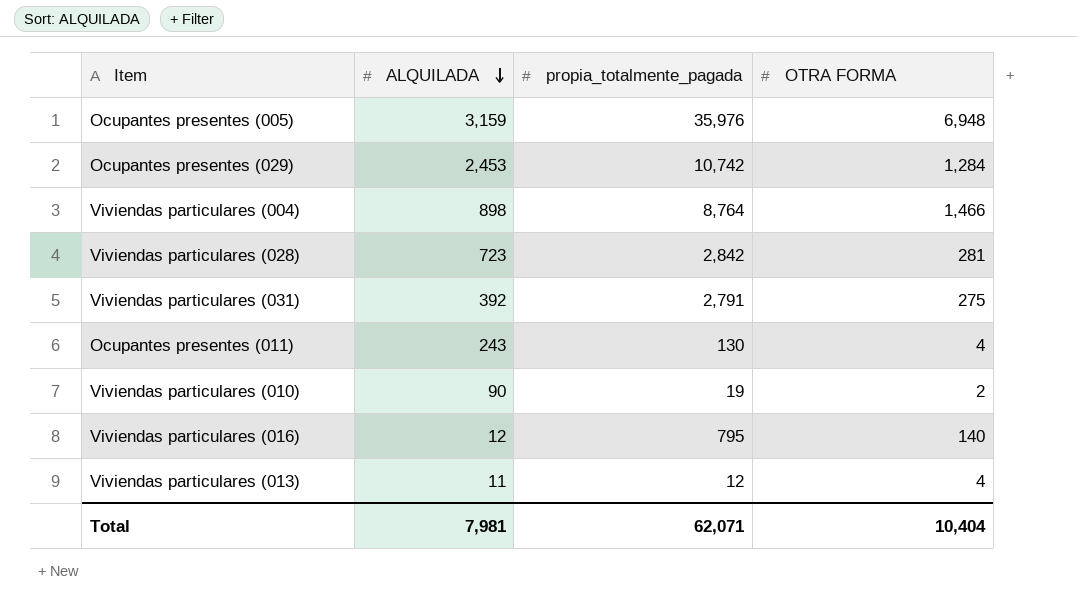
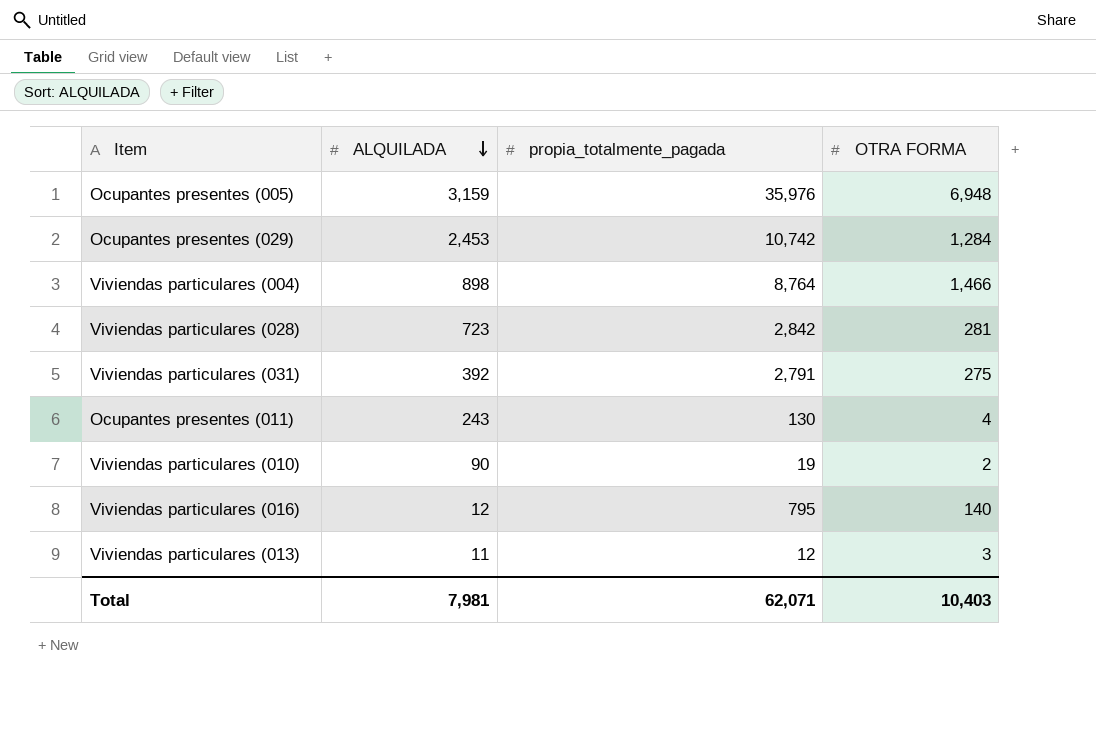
Viviendas particulares (013) | OTRA FORMA: 4 -> 3
Total | OTRA FORMA: 10,404 -> 10,403

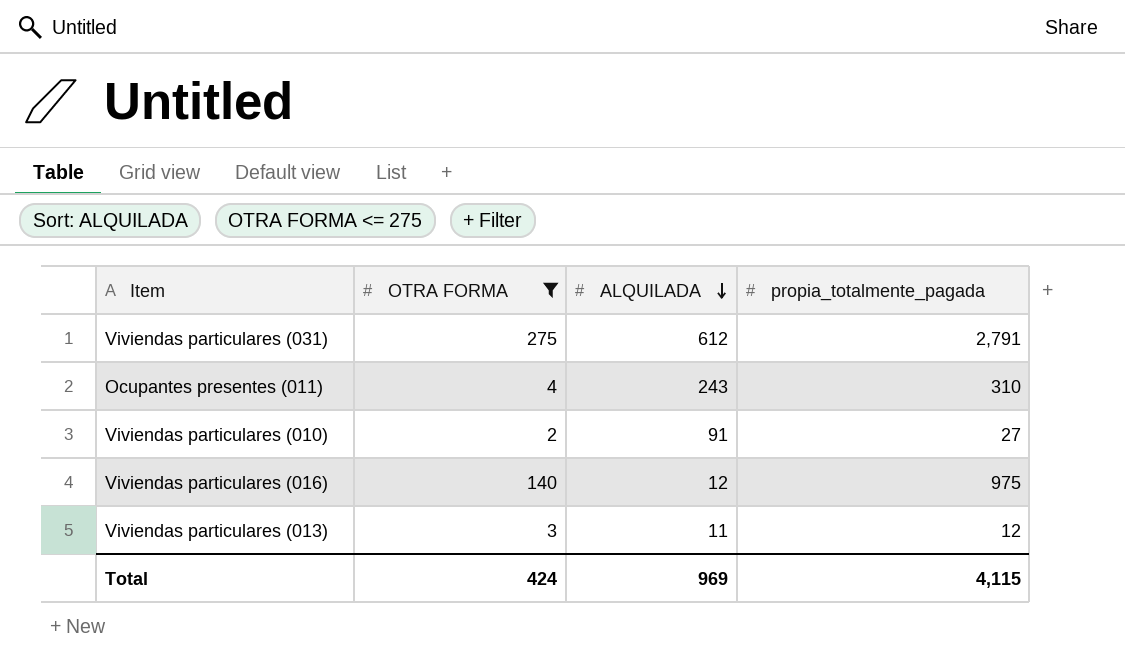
filter: none -> OTRA FORMA <= 275
column OTRA FORMA | position: 4 -> 2
Viviendas particulares (031) | ALQUILADA: 392 -> 612
Ocupantes presentes (011) | propia_totalmente_pagada: 130 -> 310
Viviendas particulares (010) | ALQUILADA: 90 -> 91
Viviendas particulares (010) | propia_totalmente_pagada: 19 -> 27
Viviendas particulares (016) | propia_totalmente_pagada: 795 -> 975
Total | OTRA FORMA: 10,403 -> 424
Total | ALQUILADA: 7,981 -> 969
Total | propia_totalmente_pagada: 62,071 -> 4,115

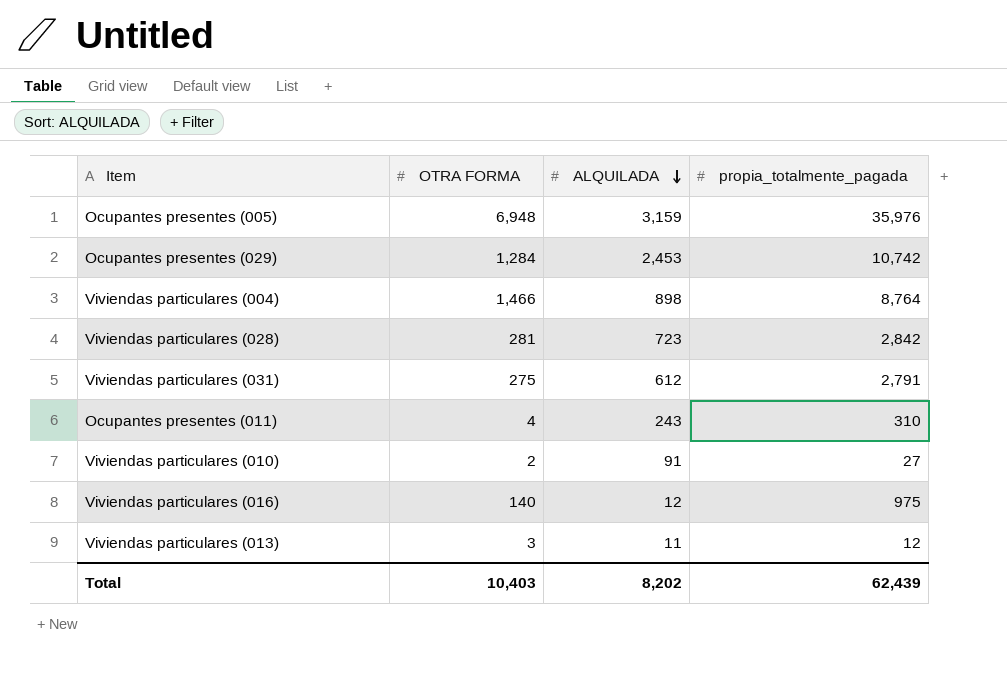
filter: OTRA FORMA <= 275 -> none
Total | OTRA FORMA: 424 -> 10,403
Total | ALQUILADA: 969 -> 8,202
Total | propia_totalmente_pagada: 4,115 -> 62,439

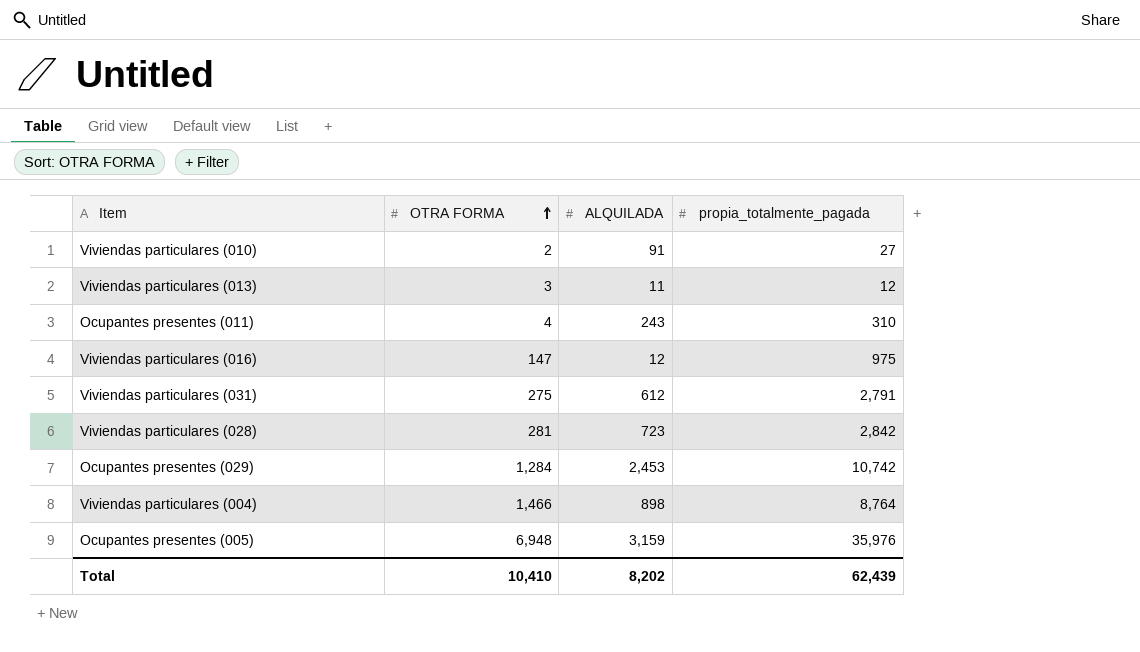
row order: ALQUILADA descending -> OTRA FORMA ascending
Viviendas particulares (016) | OTRA FORMA: 140 -> 147
Total | OTRA FORMA: 10,403 -> 10,410

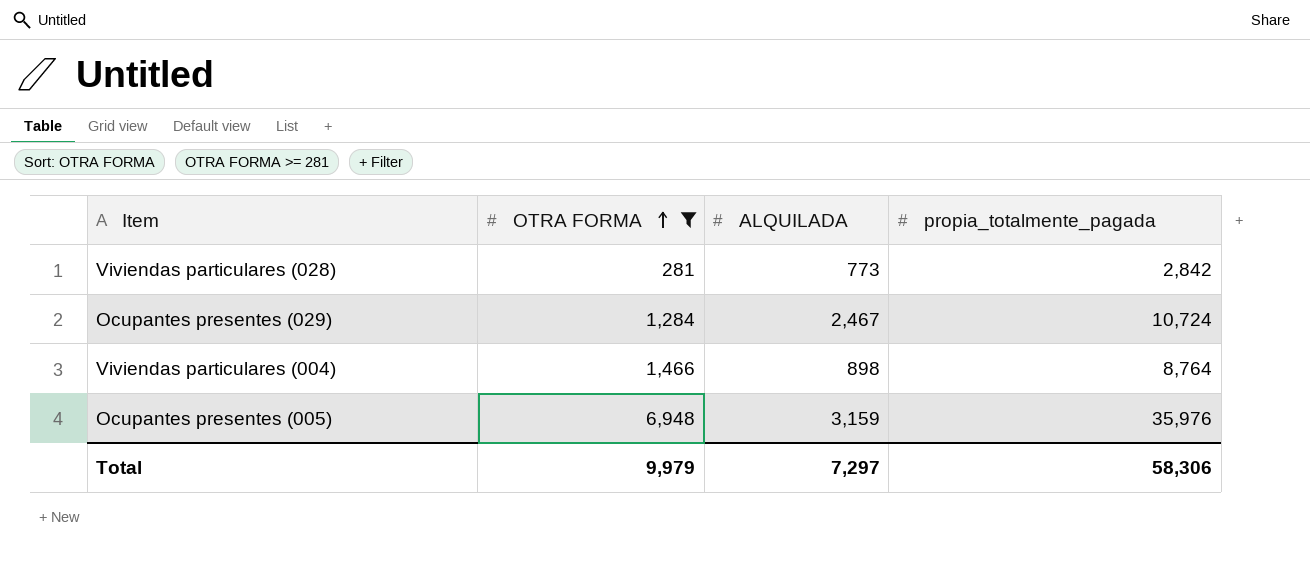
filter: none -> OTRA FORMA >= 281
Viviendas particulares (028) | ALQUILADA: 723 -> 773
Ocupantes presentes (029) | ALQUILADA: 2,453 -> 2,467
Ocupantes presentes (029) | propia_totalmente_pagada: 10,742 -> 10,724
Total | OTRA FORMA: 10,410 -> 9,979
Total | ALQUILADA: 8,202 -> 7,297
Total | propia_totalmente_pagada: 62,439 -> 58,306

